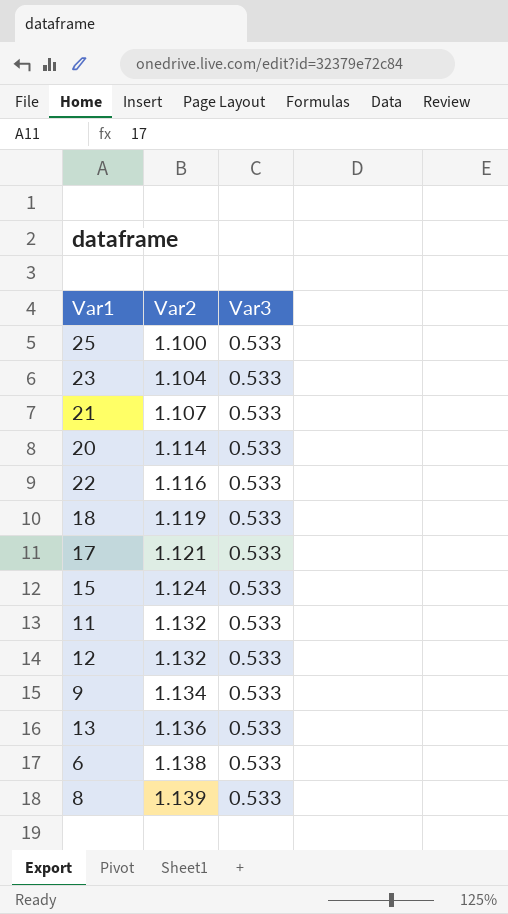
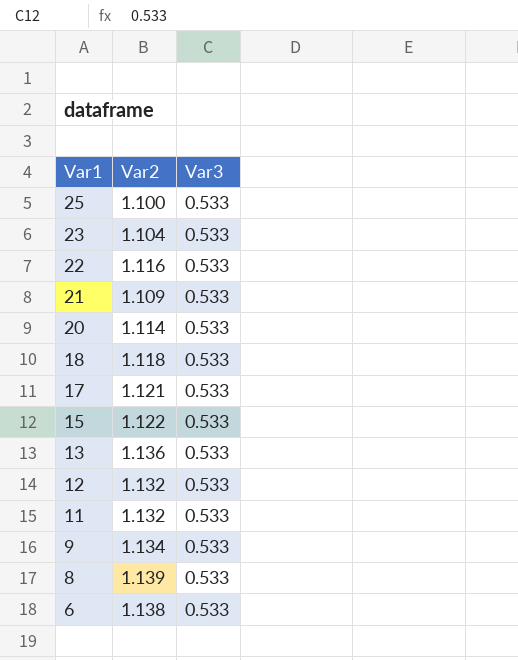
row order: Var2 ascending -> Var1 descending
21 | Var2: 1.107 -> 1.109
18 | Var2: 1.119 -> 1.118
15 | Var2: 1.124 -> 1.122

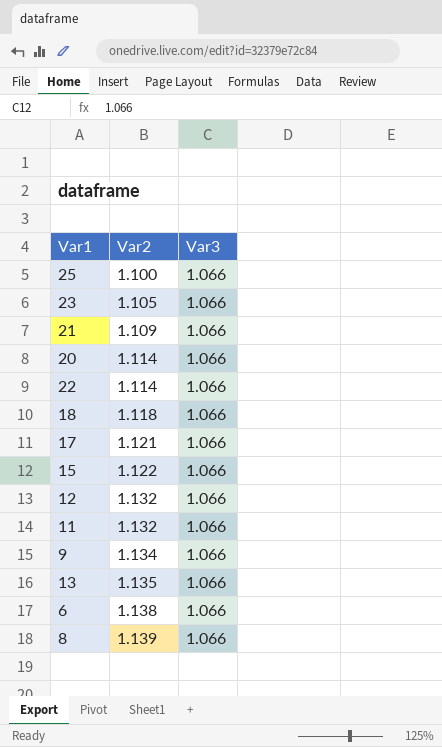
row order: Var1 descending -> Var2 ascending
25 | Var3: 0.533 -> 1.066
23 | Var2: 1.104 -> 1.105
23 | Var3: 0.533 -> 1.066
21 | Var3: 0.533 -> 1.066
20 | Var3: 0.533 -> 1.066
22 | Var2: 1.116 -> 1.114
22 | Var3: 0.533 -> 1.066
18 | Var3: 0.533 -> 1.066
17 | Var3: 0.533 -> 1.066
15 | Var3: 0.533 -> 1.066
12 | Var3: 0.533 -> 1.066
11 | Var3: 0.533 -> 1.066
9 | Var3: 0.533 -> 1.066
13 | Var2: 1.136 -> 1.135
13 | Var3: 0.533 -> 1.066
6 | Var3: 0.533 -> 1.066
8 | Var3: 0.533 -> 1.066

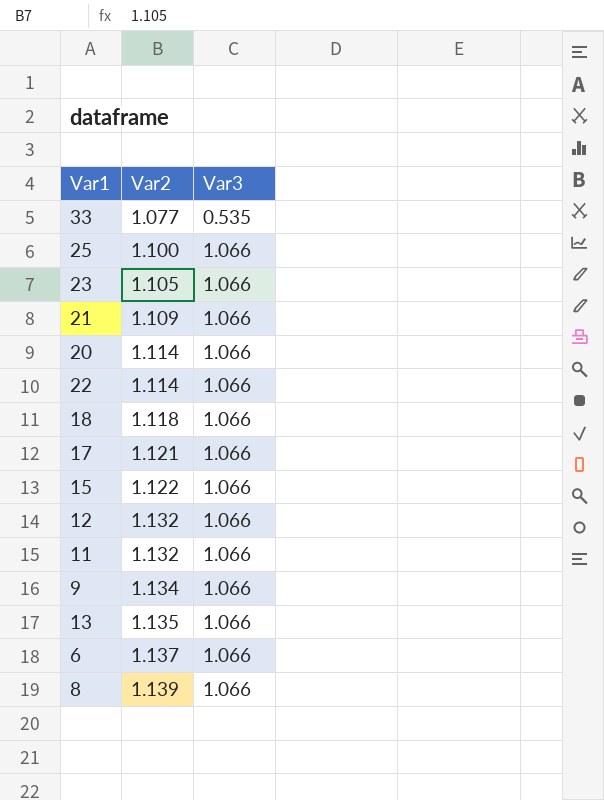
row 33: none -> 1.077 | 0.535
6 | Var2: 1.138 -> 1.137

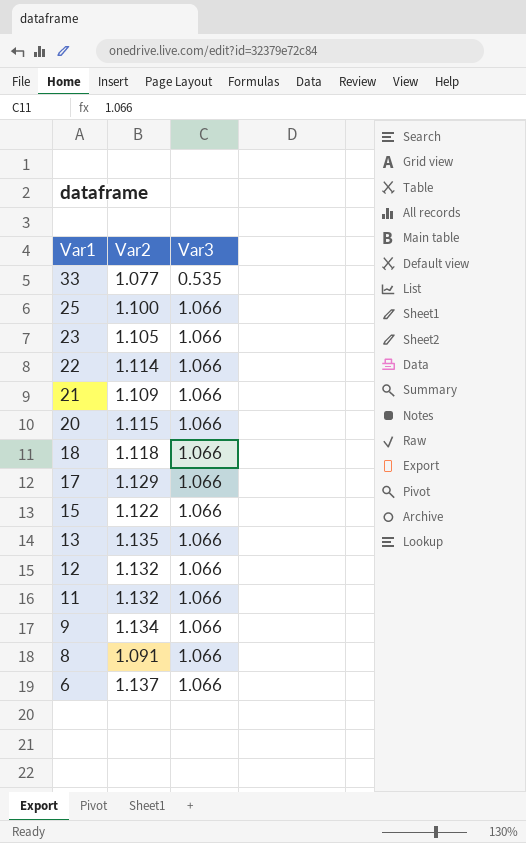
row order: Var2 ascending -> Var1 descending
20 | Var2: 1.114 -> 1.115
17 | Var2: 1.121 -> 1.129
8 | Var2: 1.139 -> 1.091

